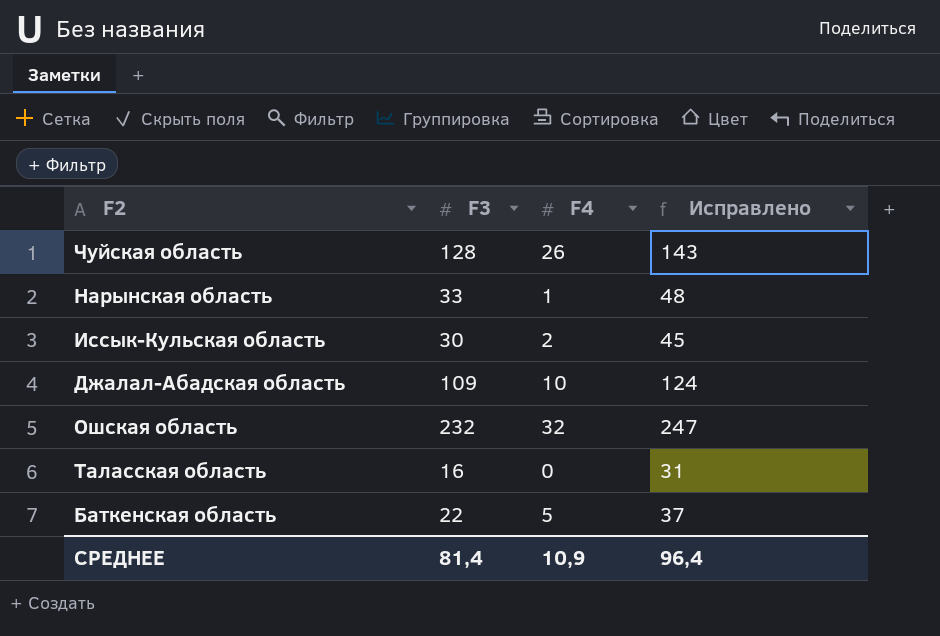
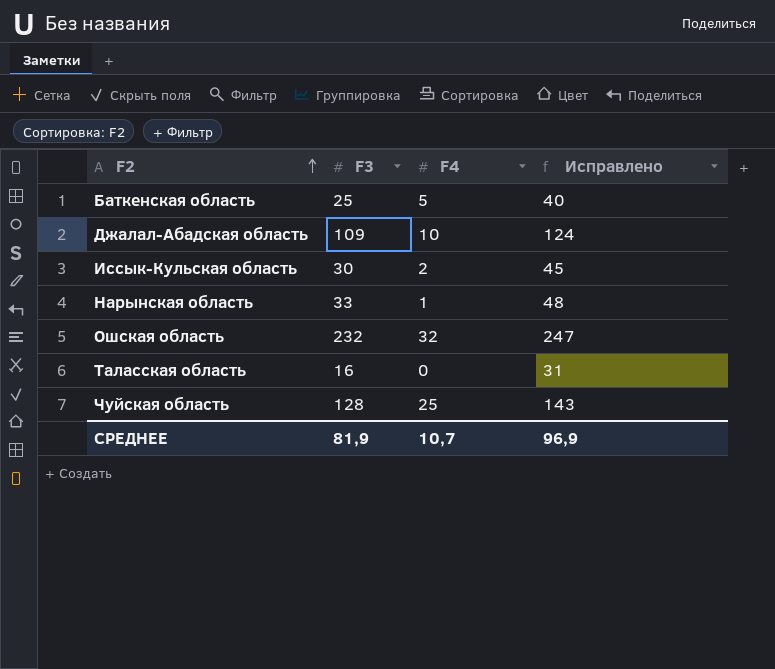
row order: none -> F2 ascending
Баткенская область | F3: 22 -> 25
Баткенская область | Исправлено: 37 -> 40
Чуйская область | F4: 26 -> 25
СРЕДНЕЕ | F3: 81,4 -> 81,9
СРЕДНЕЕ | F4: 10,9 -> 10,7
СРЕДНЕЕ | Исправлено: 96,4 -> 96,9

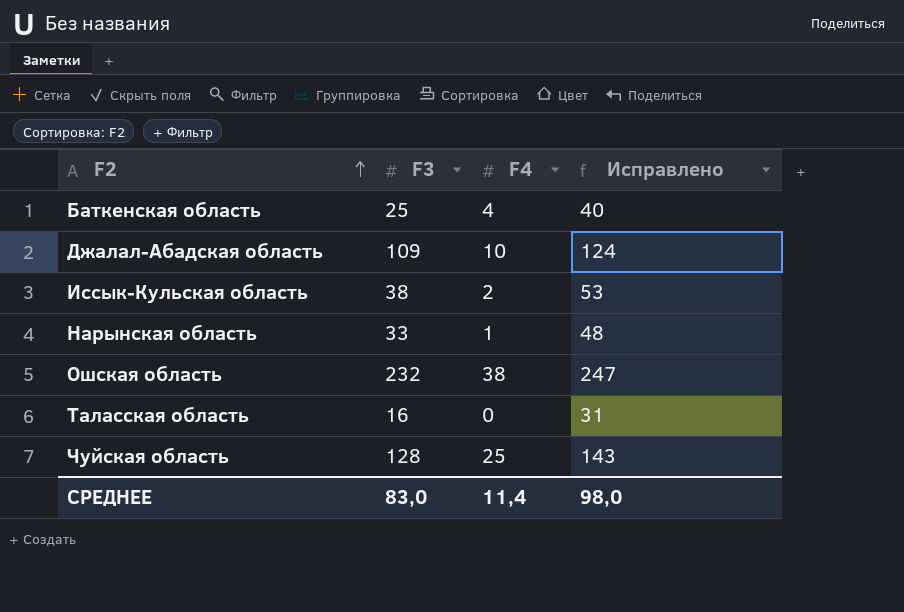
Баткенская область | F4: 5 -> 4
Иссык-Кульская область | F3: 30 -> 38
Иссык-Кульская область | Исправлено: 45 -> 53
Ошская область | F4: 32 -> 38
СРЕДНЕЕ | F3: 81,9 -> 83,0
СРЕДНЕЕ | F4: 10,7 -> 11,4
СРЕДНЕЕ | Исправлено: 96,9 -> 98,0

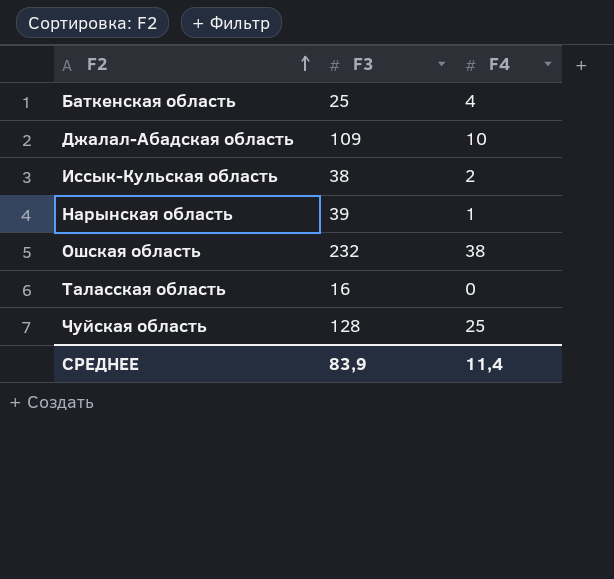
column Исправлено | formula: [F3] + 15 -> none
Нарынская область | F3: 33 -> 39
СРЕДНЕЕ | F3: 83,0 -> 83,9

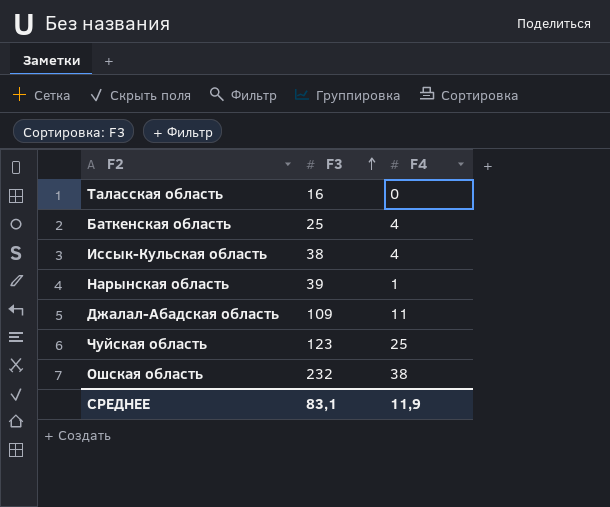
row order: F2 ascending -> F3 ascending
Иссык-Кульская область | F4: 2 -> 4
Джалал-Абадская область | F4: 10 -> 11
Чуйская область | F3: 128 -> 123
СРЕДНЕЕ | F3: 83,9 -> 83,1
СРЕДНЕЕ | F4: 11,4 -> 11,9

